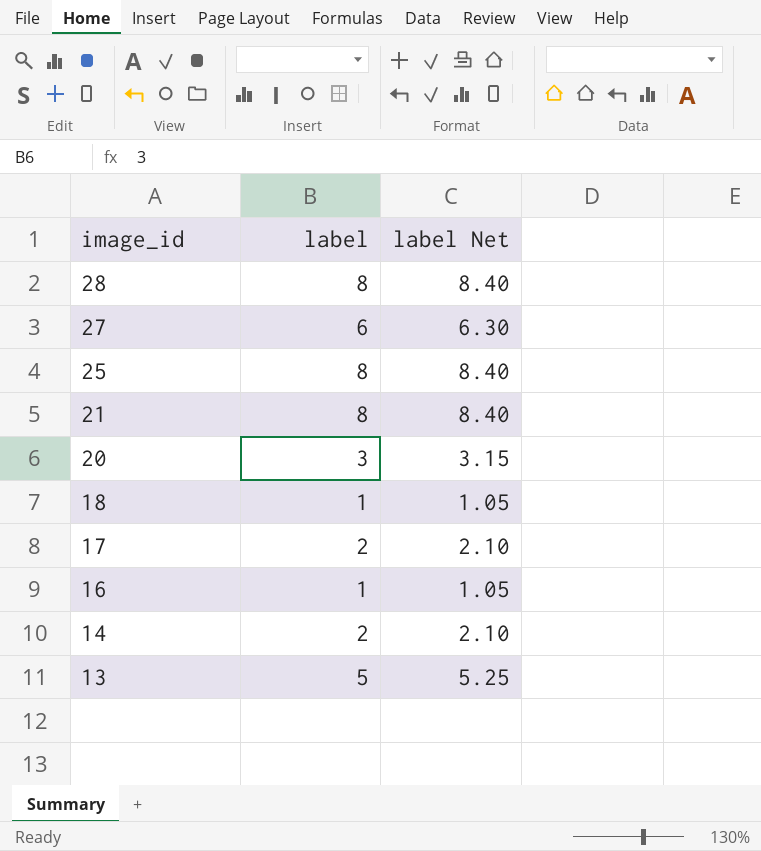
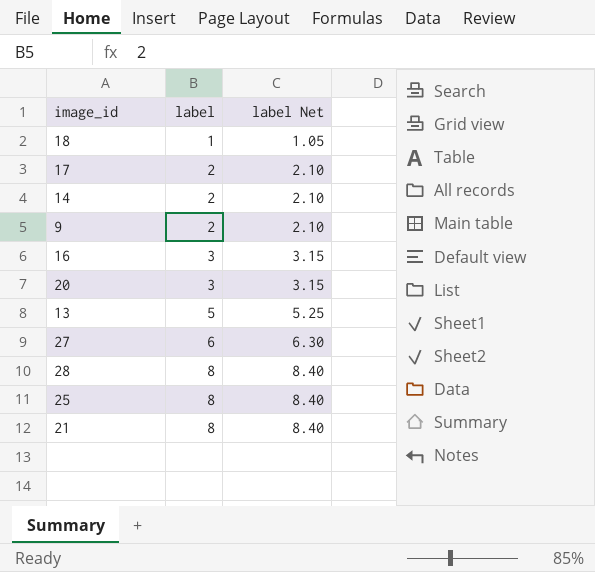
row order: image_id descending -> label ascending
row 9: none -> 2 | 2.10
16 | label: 1 -> 3
16 | label Net: 1.05 -> 3.15

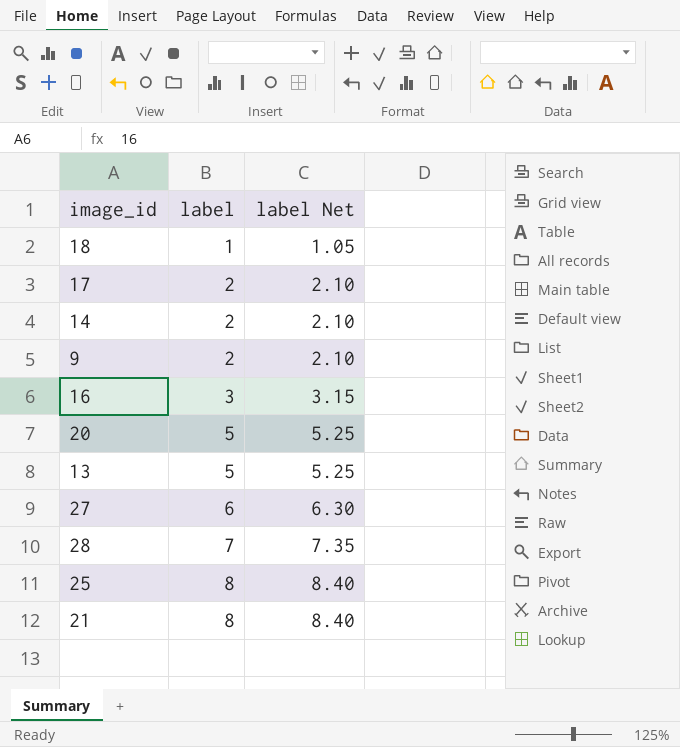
20 | label: 3 -> 5
20 | label Net: 3.15 -> 5.25
28 | label: 8 -> 7
28 | label Net: 8.40 -> 7.35

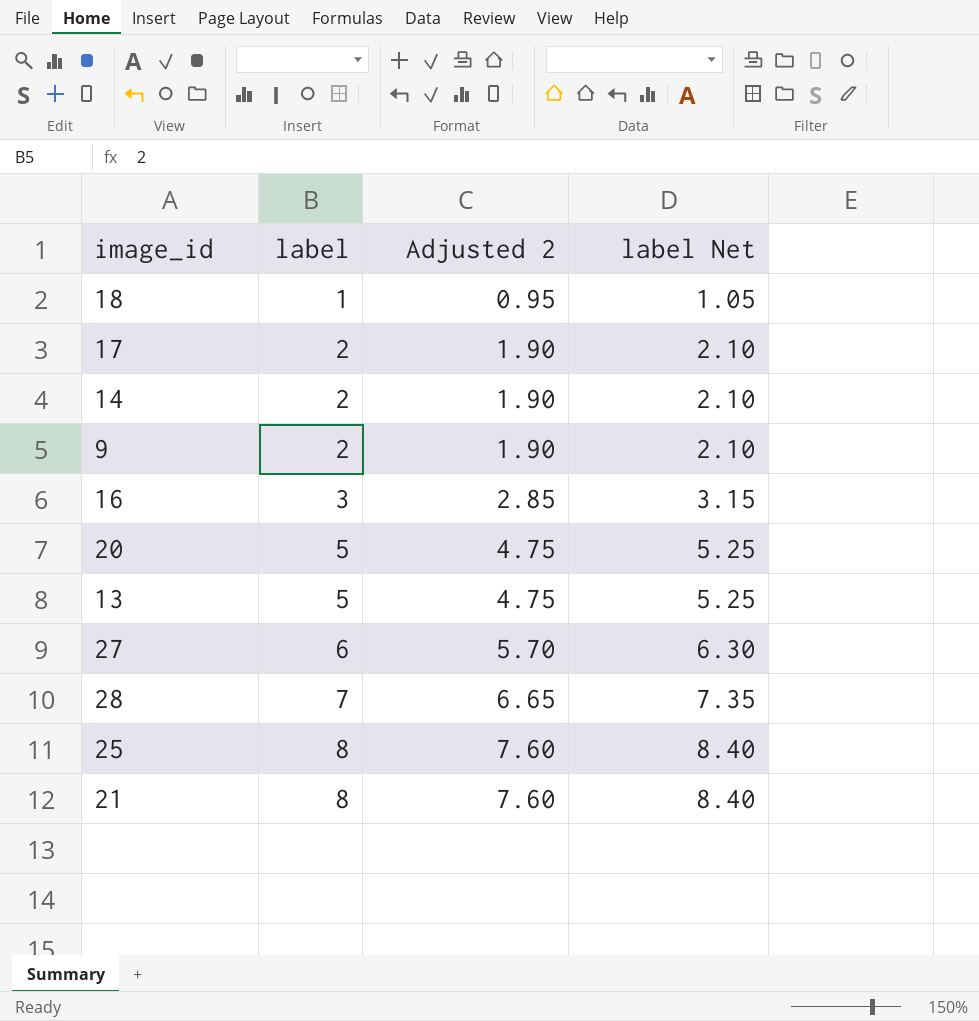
column Adjusted 2 | formula: none -> [label] * 0.95

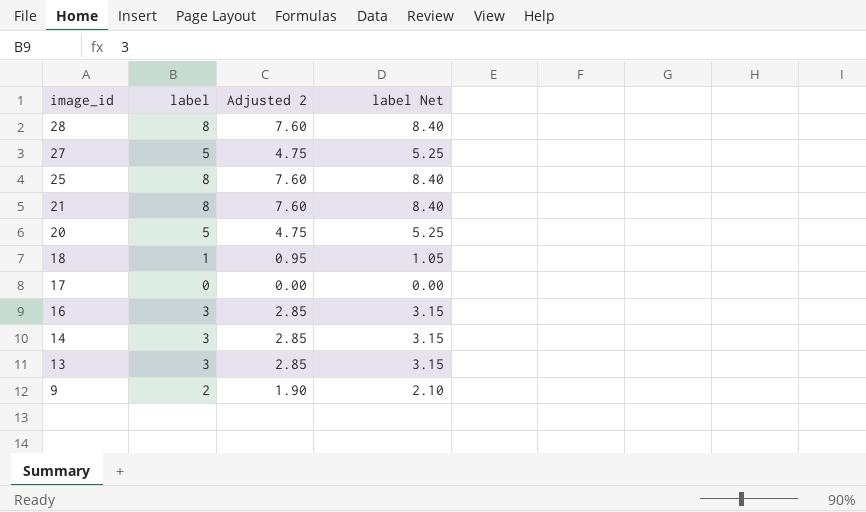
row order: label ascending -> image_id descending
28 | label: 7 -> 8
28 | Adjusted 2: 6.65 -> 7.60
28 | label Net: 7.35 -> 8.40
27 | label: 6 -> 5
27 | Adjusted 2: 5.70 -> 4.75
27 | label Net: 6.30 -> 5.25
17 | label: 2 -> 0
17 | Adjusted 2: 1.90 -> 0.00
17 | label Net: 2.10 -> 0.00
14 | label: 2 -> 3
14 | Adjusted 2: 1.90 -> 2.85
14 | label Net: 2.10 -> 3.15
13 | label: 5 -> 3
13 | Adjusted 2: 4.75 -> 2.85
13 | label Net: 5.25 -> 3.15

